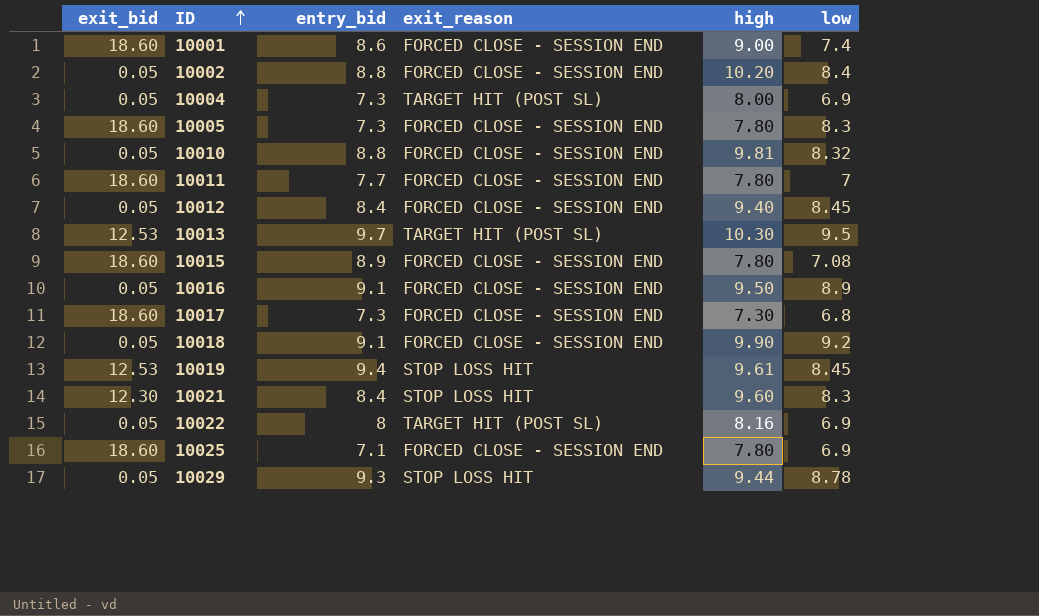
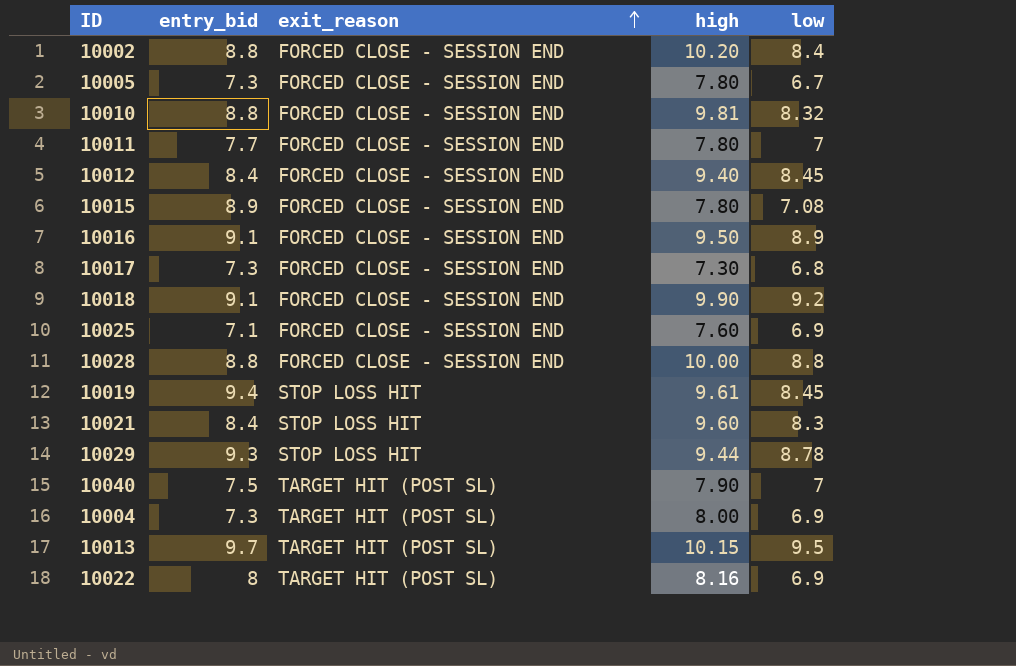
row order: ID ascending -> exit_reason ascending
column exit_bid | position: 1 -> none
row 10001: 18.60 | 8.6 | FORCED CLOSE - SESSION END | 9.00 | 7.4 -> none
10005 | low: 8.3 -> 6.7
10025 | high: 7.80 -> 7.60
row 10028: none -> 8.8 | FORCED CLOSE - SESSION END | 10.00 | 8.8
row 10040: none -> 7.5 | TARGET HIT (POST SL) | 7.90 | 7
10013 | high: 10.30 -> 10.15

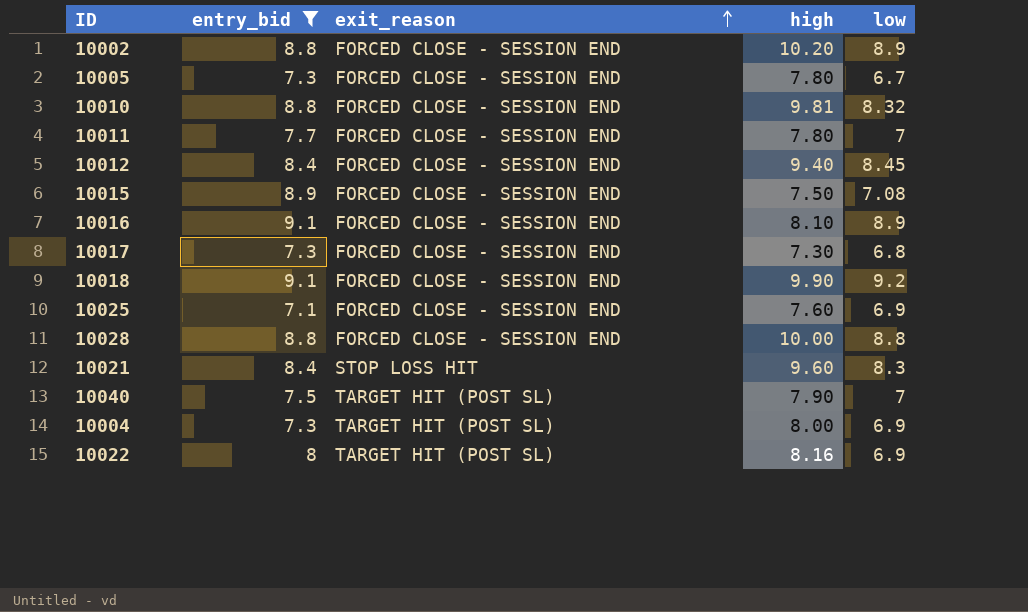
filter: none -> entry_bid <= 9.1
10002 | low: 8.4 -> 8.9
10015 | high: 7.80 -> 7.50
10016 | high: 9.50 -> 8.10

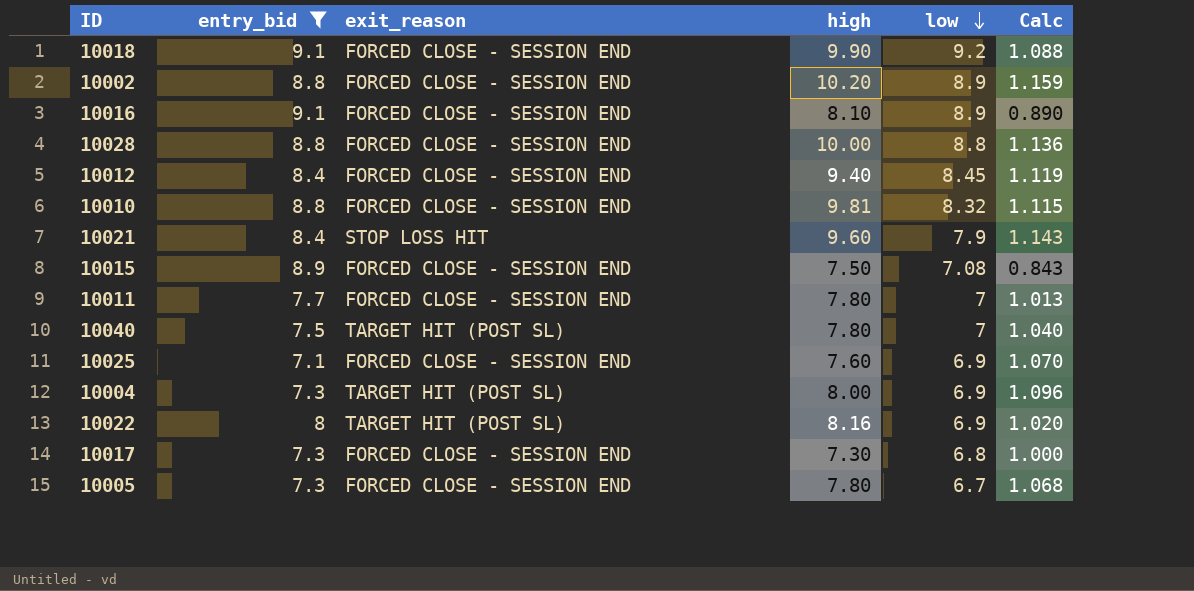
row order: exit_reason ascending -> low descending
column Calc | formula: none -> [high] / [entry_bid]
10021 | low: 8.3 -> 7.9
10040 | high: 7.90 -> 7.80

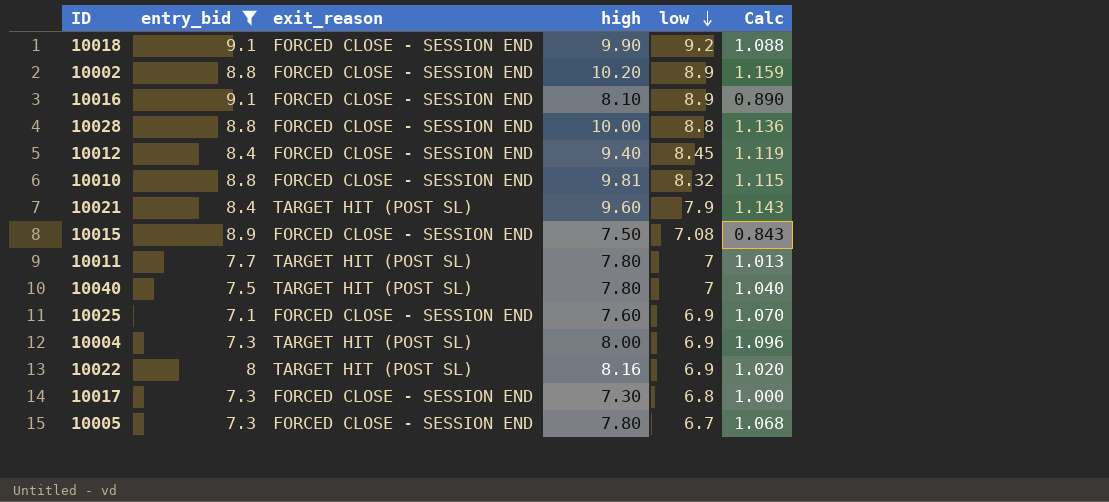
10021 | exit_reason: STOP LOSS HIT -> TARGET HIT (POST SL)
10011 | exit_reason: FORCED CLOSE - SESSION END -> TARGET HIT (POST SL)

